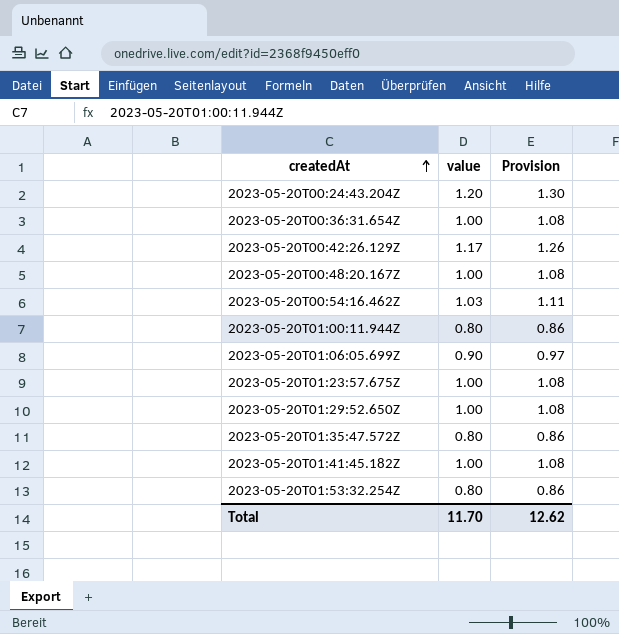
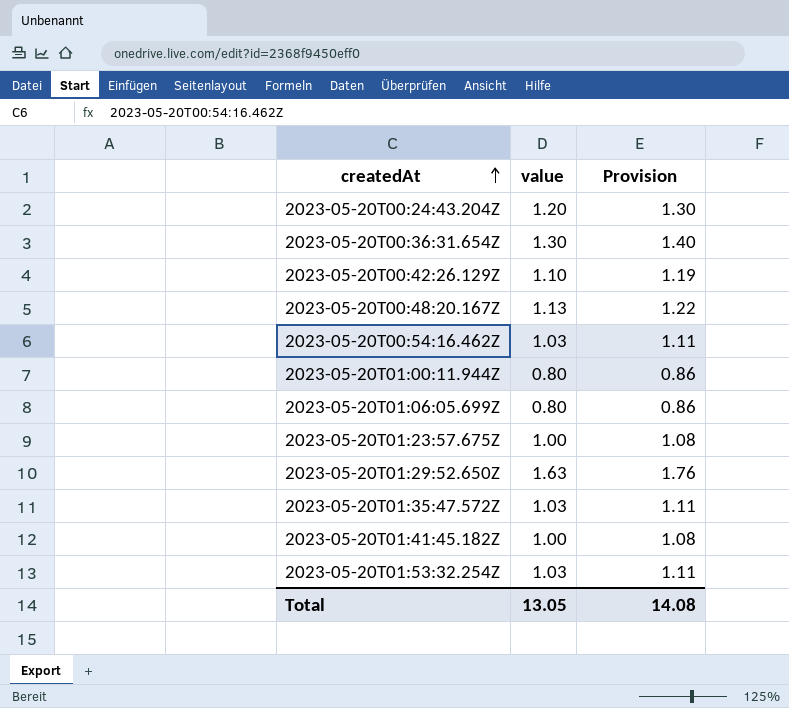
2023-05-20T00:36:31.654Z | value: 1.00 -> 1.30
2023-05-20T00:36:31.654Z | Provision: 1.08 -> 1.40
2023-05-20T00:42:26.129Z | value: 1.17 -> 1.10
2023-05-20T00:42:26.129Z | Provision: 1.26 -> 1.19
2023-05-20T00:48:20.167Z | value: 1.00 -> 1.13
2023-05-20T00:48:20.167Z | Provision: 1.08 -> 1.22
2023-05-20T01:06:05.699Z | value: 0.90 -> 0.80
2023-05-20T01:06:05.699Z | Provision: 0.97 -> 0.86
2023-05-20T01:29:52.650Z | value: 1.00 -> 1.63
2023-05-20T01:29:52.650Z | Provision: 1.08 -> 1.76
2023-05-20T01:35:47.572Z | value: 0.80 -> 1.03
2023-05-20T01:35:47.572Z | Provision: 0.86 -> 1.11
2023-05-20T01:53:32.254Z | value: 0.80 -> 1.03
2023-05-20T01:53:32.254Z | Provision: 0.86 -> 1.11
Total | value: 11.70 -> 13.05
Total | Provision: 12.62 -> 14.08

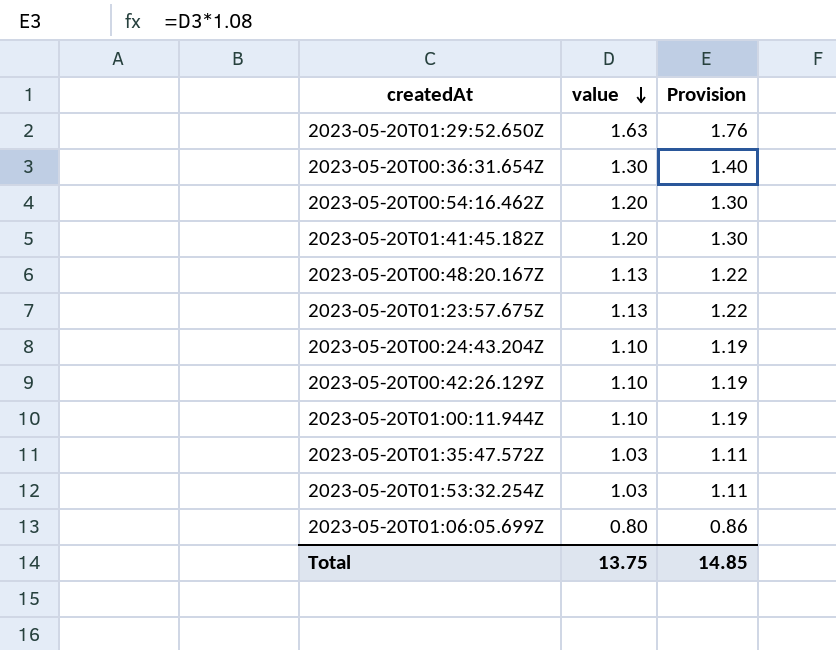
row order: createdAt ascending -> value descending
2023-05-20T00:54:16.462Z | value: 1.03 -> 1.20
2023-05-20T00:54:16.462Z | Provision: 1.11 -> 1.30
2023-05-20T01:41:45.182Z | value: 1.00 -> 1.20
2023-05-20T01:41:45.182Z | Provision: 1.08 -> 1.30
2023-05-20T01:23:57.675Z | value: 1.00 -> 1.13
2023-05-20T01:23:57.675Z | Provision: 1.08 -> 1.22
2023-05-20T00:24:43.204Z | value: 1.20 -> 1.10
2023-05-20T00:24:43.204Z | Provision: 1.30 -> 1.19
2023-05-20T01:00:11.944Z | value: 0.80 -> 1.10
2023-05-20T01:00:11.944Z | Provision: 0.86 -> 1.19
Total | value: 13.05 -> 13.75
Total | Provision: 14.08 -> 14.85

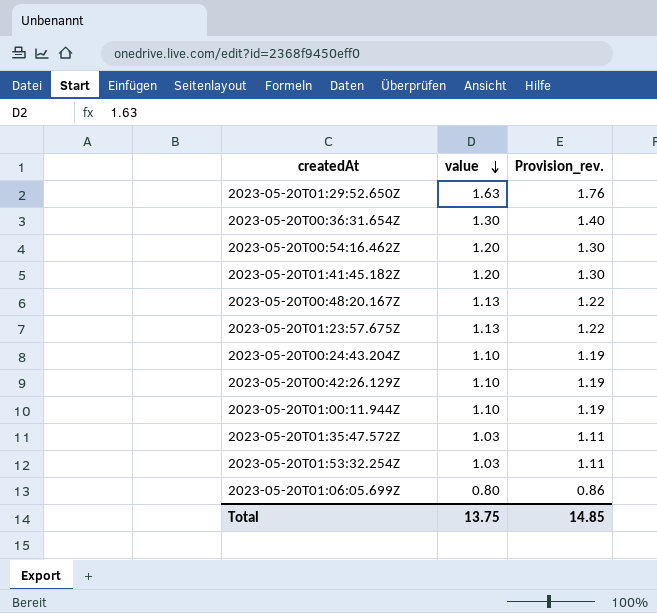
column name: Provision -> Provision_rev.

